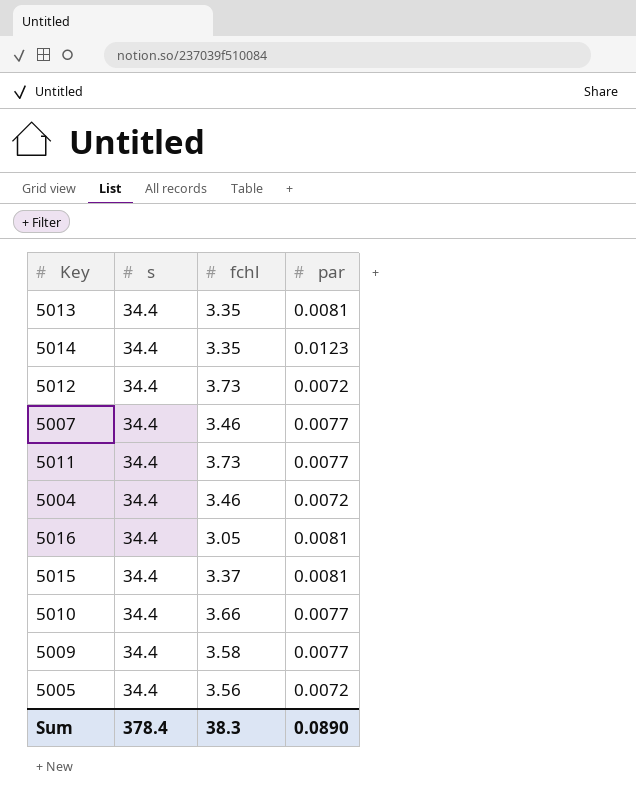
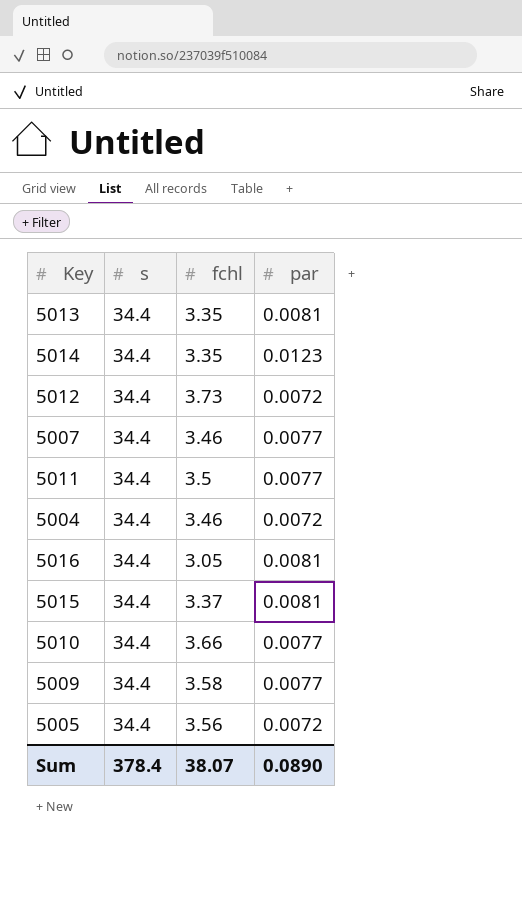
5011 | fchl: 3.73 -> 3.5
Sum | fchl: 38.3 -> 38.07

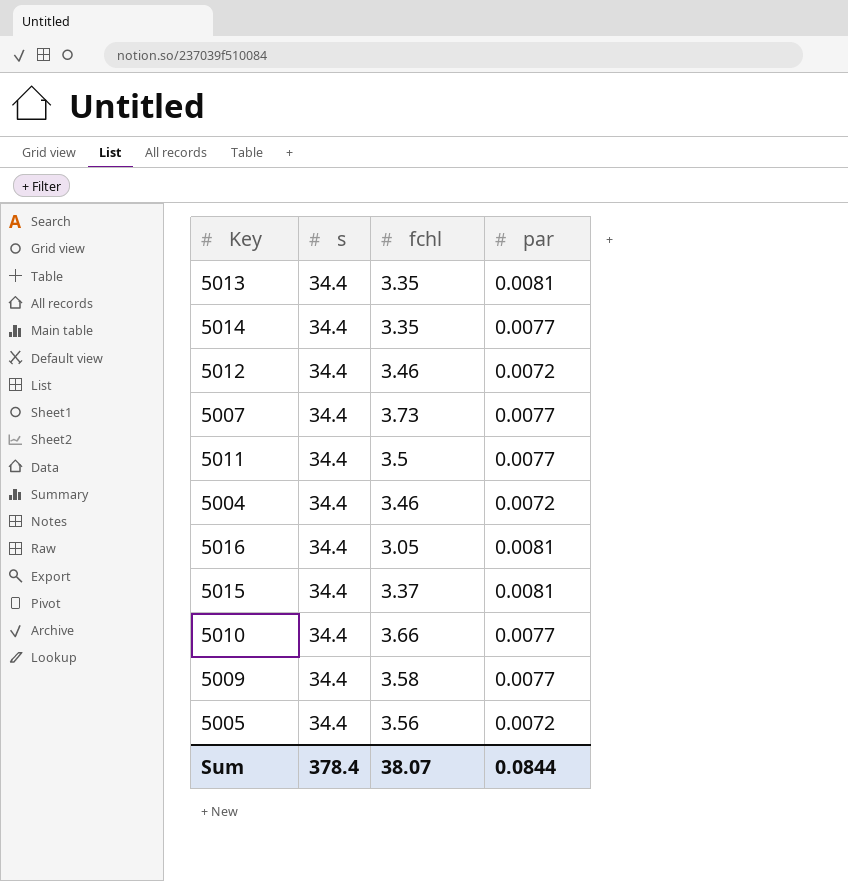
5014 | par: 0.0123 -> 0.0077
5012 | fchl: 3.73 -> 3.46
5007 | fchl: 3.46 -> 3.73
Sum | par: 0.0890 -> 0.0844

